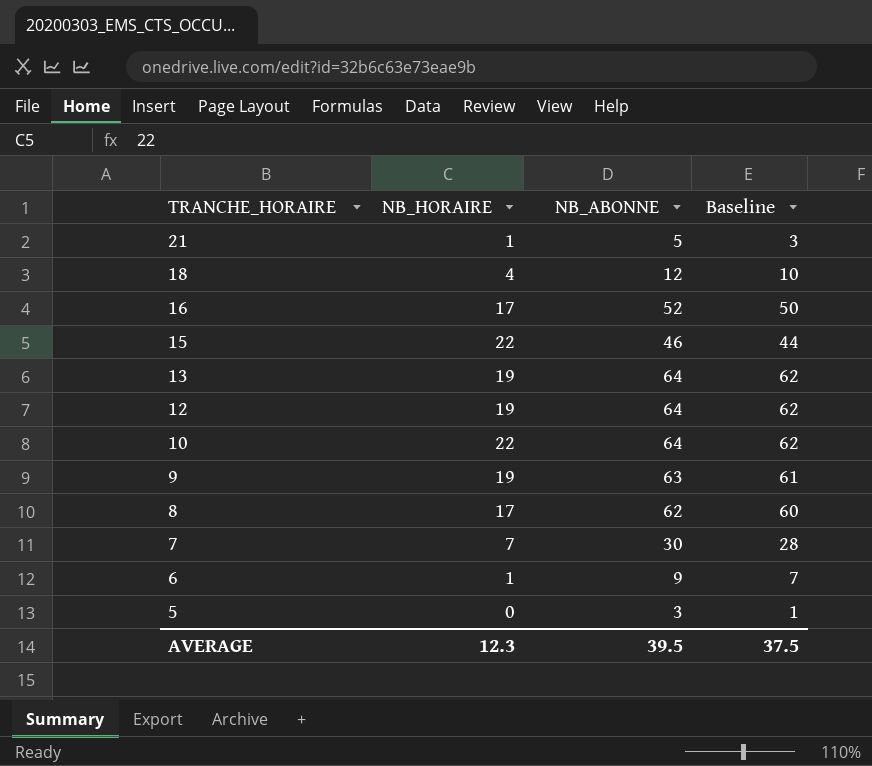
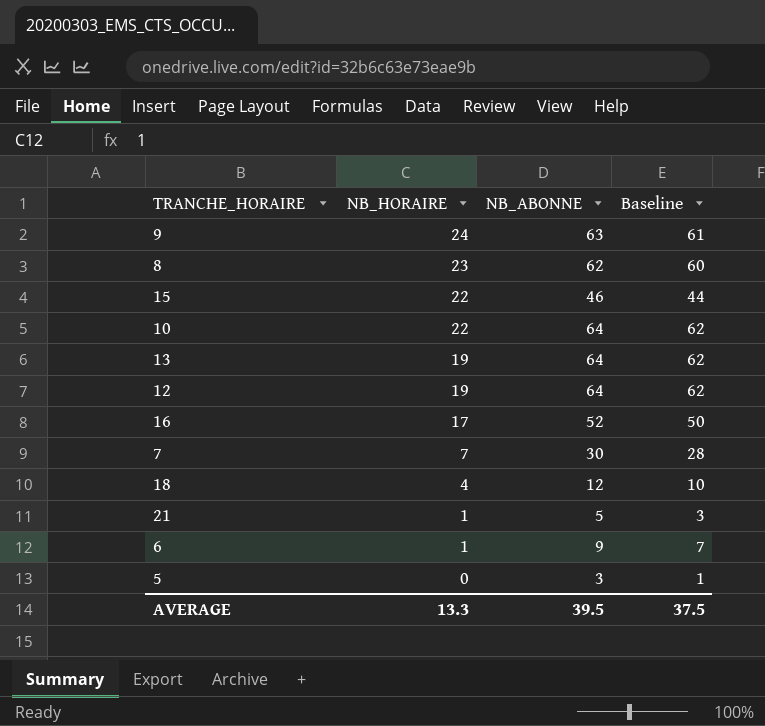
row order: TRANCHE_HORAIRE descending -> NB_HORAIRE descending
9 | NB_HORAIRE: 19 -> 24
8 | NB_HORAIRE: 17 -> 23
AVERAGE | NB_HORAIRE: 12.3 -> 13.3

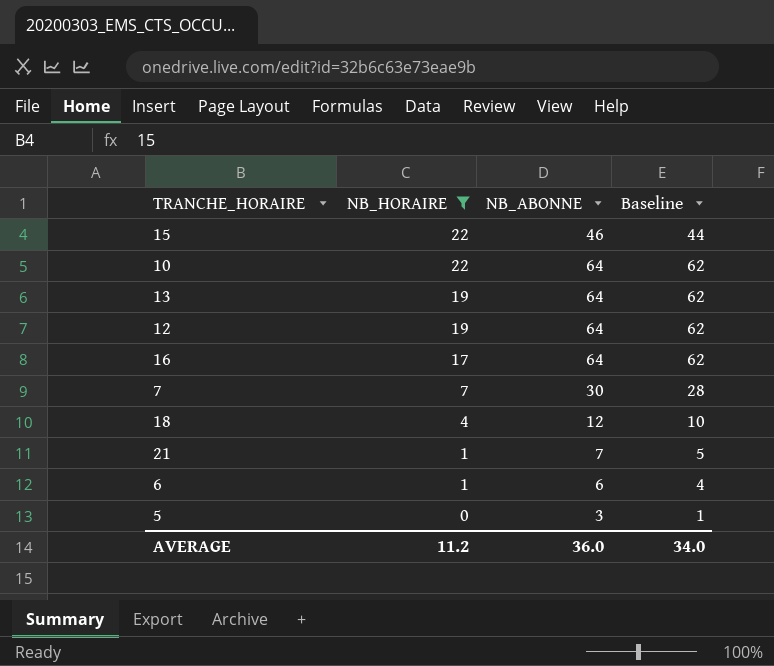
filter: none -> NB_HORAIRE <= 22
16 | NB_ABONNE: 52 -> 64
16 | Baseline: 50 -> 62
21 | NB_ABONNE: 5 -> 7
21 | Baseline: 3 -> 5
6 | NB_ABONNE: 9 -> 6
6 | Baseline: 7 -> 4
AVERAGE | NB_HORAIRE: 13.3 -> 11.2
AVERAGE | NB_ABONNE: 39.5 -> 36.0
AVERAGE | Baseline: 37.5 -> 34.0

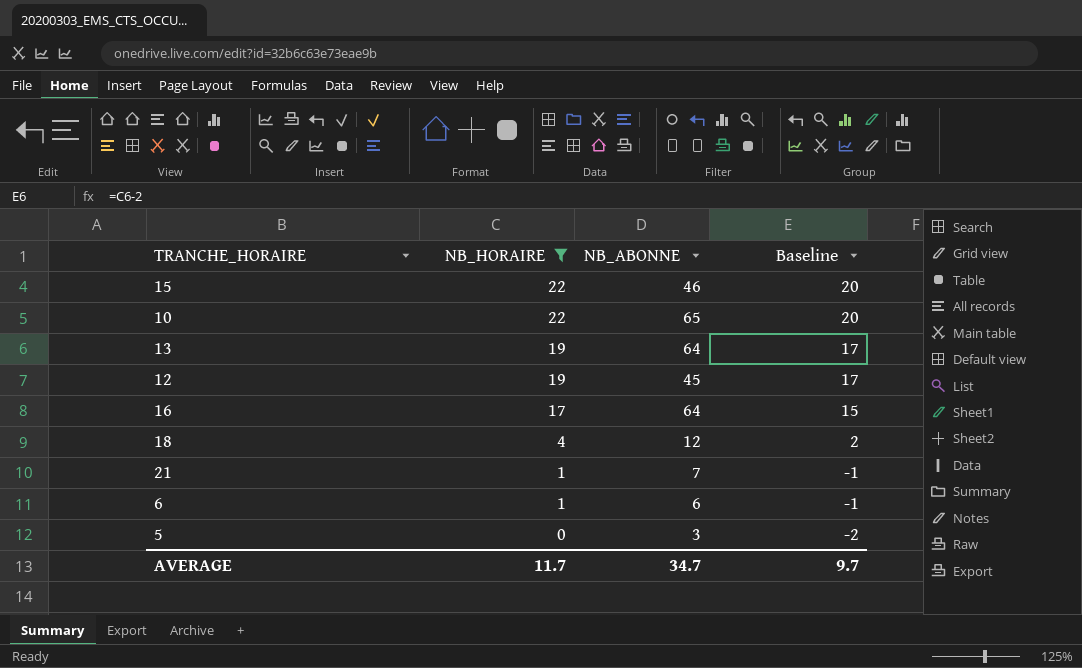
column Baseline | formula: [NB_ABONNE] - 2 -> [NB_HORAIRE] - 2
row 7: 7 | 30 | 28 -> none
10 | NB_ABONNE: 64 -> 65
12 | NB_ABONNE: 64 -> 45
AVERAGE | NB_HORAIRE: 11.2 -> 11.7
AVERAGE | NB_ABONNE: 36.0 -> 34.7
AVERAGE | Baseline: 34.0 -> 9.7

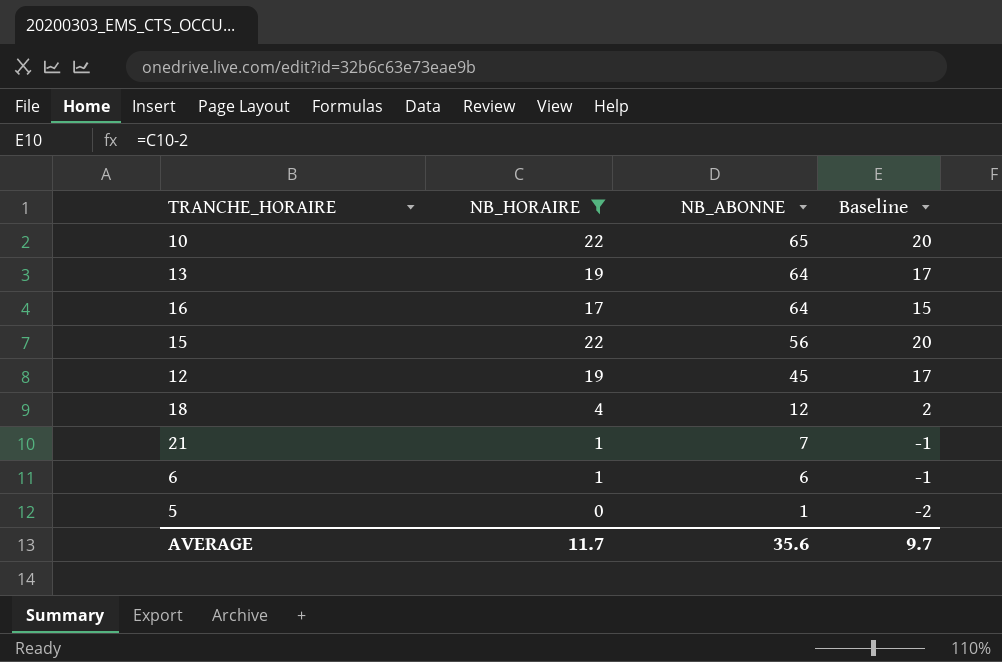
row order: NB_HORAIRE descending -> NB_ABONNE descending
15 | NB_ABONNE: 46 -> 56
5 | NB_ABONNE: 3 -> 1
AVERAGE | NB_ABONNE: 34.7 -> 35.6

